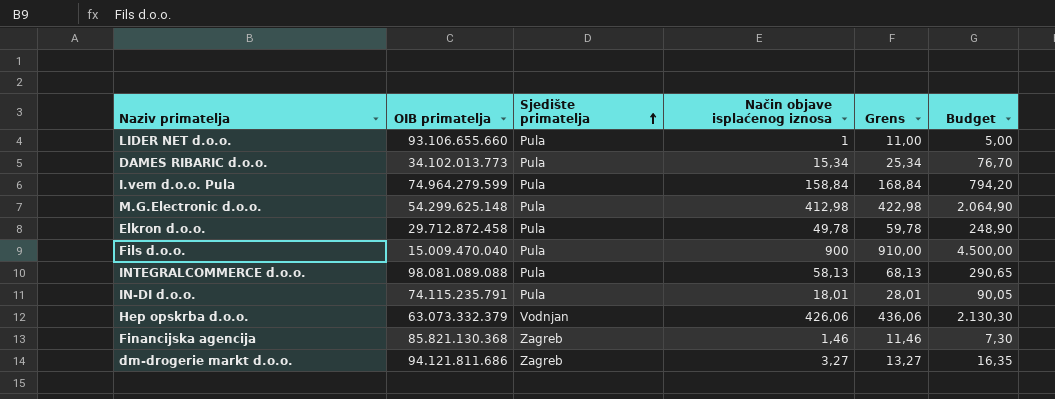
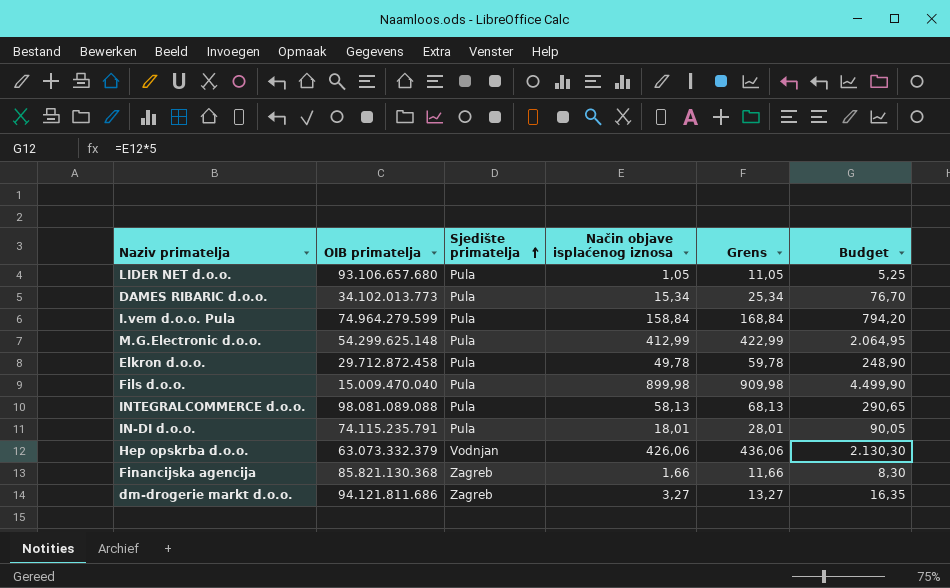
LIDER NET d.o.o. | OIB primatelja: 93.106.655.660 -> 93.106.657.680
LIDER NET d.o.o. | Način objave isplaćenog iznosa: 1 -> 1,05
LIDER NET d.o.o. | Grens: 11,00 -> 11,05
LIDER NET d.o.o. | Budget: 5,00 -> 5,25
M.G.Electronic d.o.o. | Način objave isplaćenog iznosa: 412,98 -> 412,99
M.G.Electronic d.o.o. | Grens: 422,98 -> 422,99
M.G.Electronic d.o.o. | Budget: 2.064,90 -> 2.064,95
Fils d.o.o. | Način objave isplaćenog iznosa: 900 -> 899,98
Fils d.o.o. | Grens: 910,00 -> 909,98
Fils d.o.o. | Budget: 4.500,00 -> 4.499,90
Financijska agencija | Način objave isplaćenog iznosa: 1,46 -> 1,66
Financijska agencija | Grens: 11,46 -> 11,66
Financijska agencija | Budget: 7,30 -> 8,30

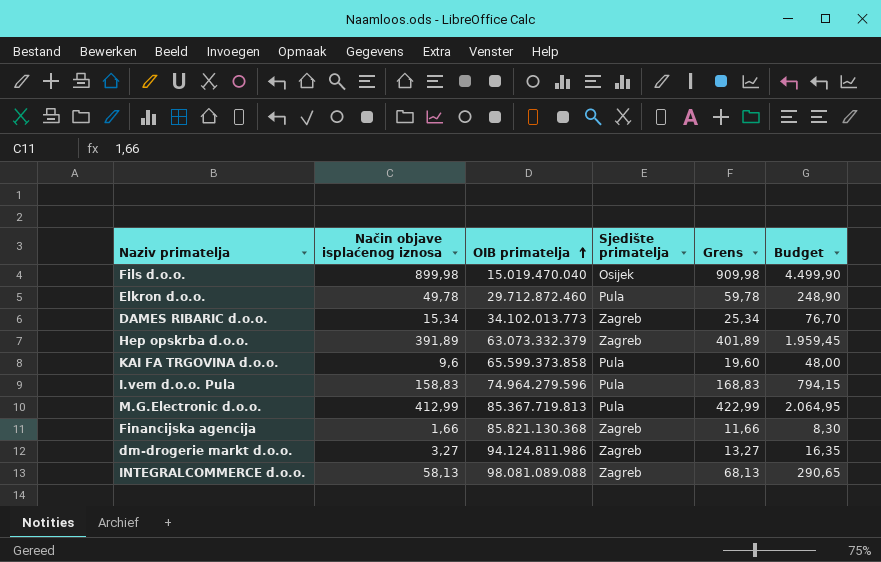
row order: Sjedište primatelja ascending -> OIB primatelja ascending
column Način objave isplaćenog iznosa | position: 4 -> 2
row LIDER NET d.o.o.: 93.106.657.680 | Pula | 1,05 | 11,05 | 5,25 -> none
row IN-DI d.o.o.: 74.115.235.791 | Pula | 18,01 | 28,01 | 90,05 -> none
Fils d.o.o. | OIB primatelja: 15.009.470.040 -> 15.019.470.040
Fils d.o.o. | Sjedište primatelja: Pula -> Osijek
Elkron d.o.o. | OIB primatelja: 29.712.872.458 -> 29.712.872.460
DAMES RIBARIC d.o.o. | Sjedište primatelja: Pula -> Zagreb
Hep opskrba d.o.o. | Način objave isplaćenog iznosa: 426,06 -> 391,89
Hep opskrba d.o.o. | Sjedište primatelja: Vodnjan -> Zagreb
Hep opskrba d.o.o. | Grens: 436,06 -> 401,89
Hep opskrba d.o.o. | Budget: 2.130,30 -> 1.959,45
row KAI FA TRGOVINA d.o.o.: none -> 9,6 | 65.599.373.858 | Pula | 19,60 | 48,00
I.vem d.o.o. Pula | Način objave isplaćenog iznosa: 158,84 -> 158,83
I.vem d.o.o. Pula | OIB primatelja: 74.964.279.599 -> 74.964.279.596
I.vem d.o.o. Pula | Grens: 168,84 -> 168,83
I.vem d.o.o. Pula | Budget: 794,20 -> 794,15
M.G.Electronic d.o.o. | OIB primatelja: 54.299.625.148 -> 85.367.719.813
dm-drogerie markt d.o.o. | OIB primatelja: 94.121.811.686 -> 94.124.811.986
INTEGRALCOMMERCE d.o.o. | Sjedište primatelja: Pula -> Zagreb

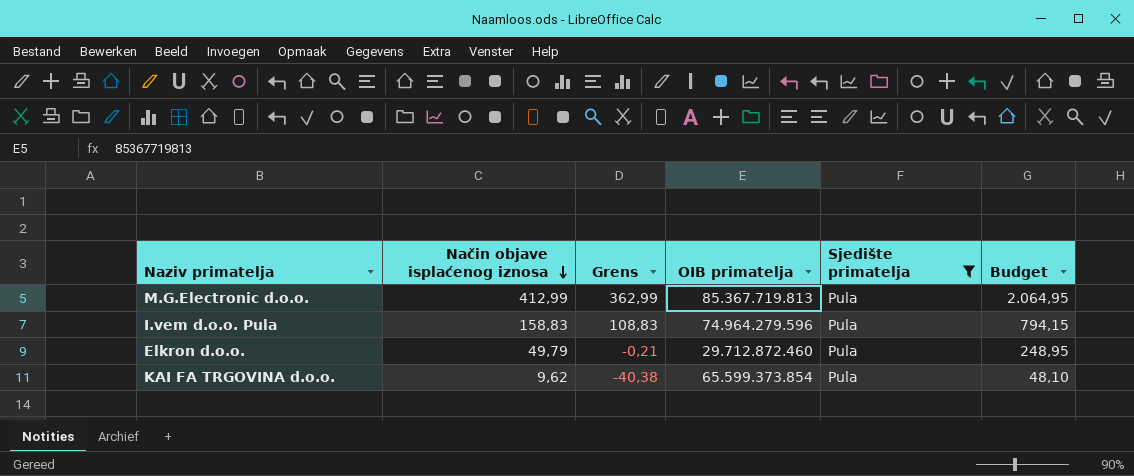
filter: none -> Sjedište primatelja = Pula
row order: OIB primatelja ascending -> Način objave isplaćenog iznosa descending
column Grens | formula: [Način objave isplaćenog iznosa] + 10 -> [Način objave isplaćenog iznosa] - 50
column Grens | position: 5 -> 3
Elkron d.o.o. | Način objave isplaćenog iznosa: 49,78 -> 49,79
Elkron d.o.o. | Budget: 248,90 -> 248,95
KAI FA TRGOVINA d.o.o. | Način objave isplaćenog iznosa: 9,6 -> 9,62
KAI FA TRGOVINA d.o.o. | OIB primatelja: 65.599.373.858 -> 65.599.373.854
KAI FA TRGOVINA d.o.o. | Budget: 48,00 -> 48,10

